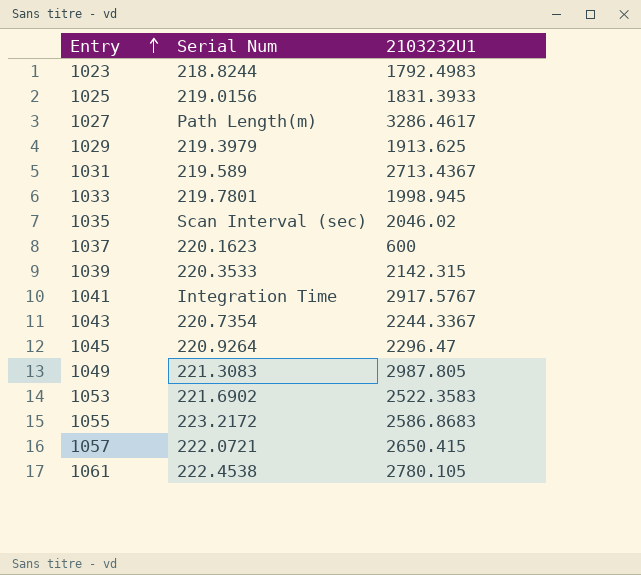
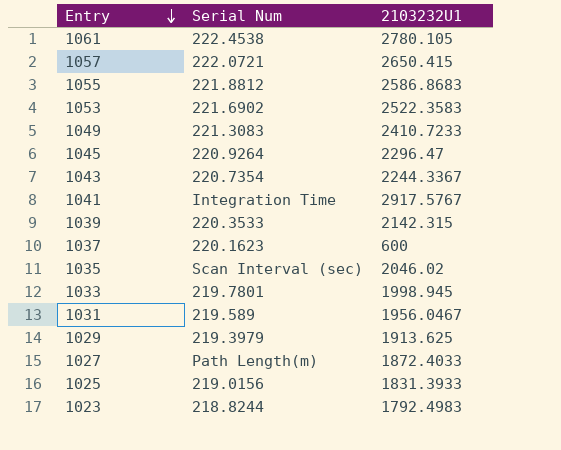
row order: Entry ascending -> Entry descending
1055 | Serial Num: 223.2172 -> 221.8812
1049 | 2103232U1: 2987.805 -> 2410.7233
1031 | 2103232U1: 2713.4367 -> 1956.0467
1027 | 2103232U1: 3286.4617 -> 1872.4033

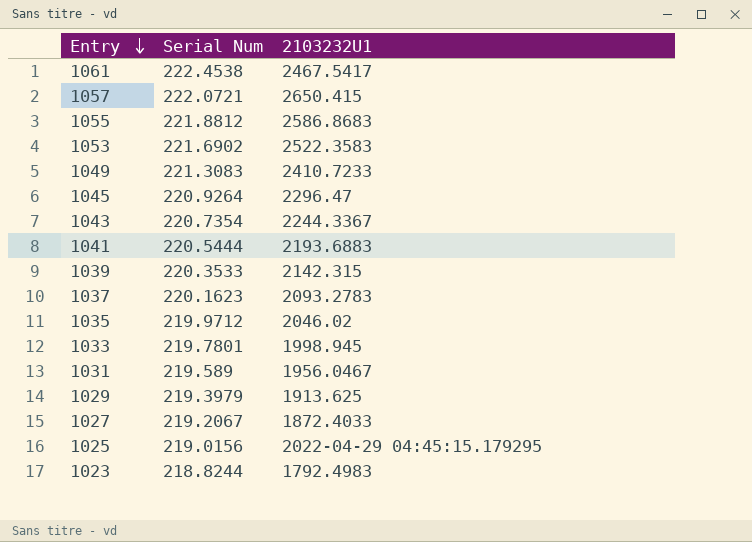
1061 | 2103232U1: 2780.105 -> 2467.5417
1041 | Serial Num: Integration Time -> 220.5444
1041 | 2103232U1: 2917.5767 -> 2193.6883
1037 | 2103232U1: 600 -> 2093.2783
1035 | Serial Num: Scan Interval (sec) -> 219.9712
1027 | Serial Num: Path Length(m) -> 219.2067
1025 | 2103232U1: 1831.3933 -> 2022-04-29 04:45:15.179295

